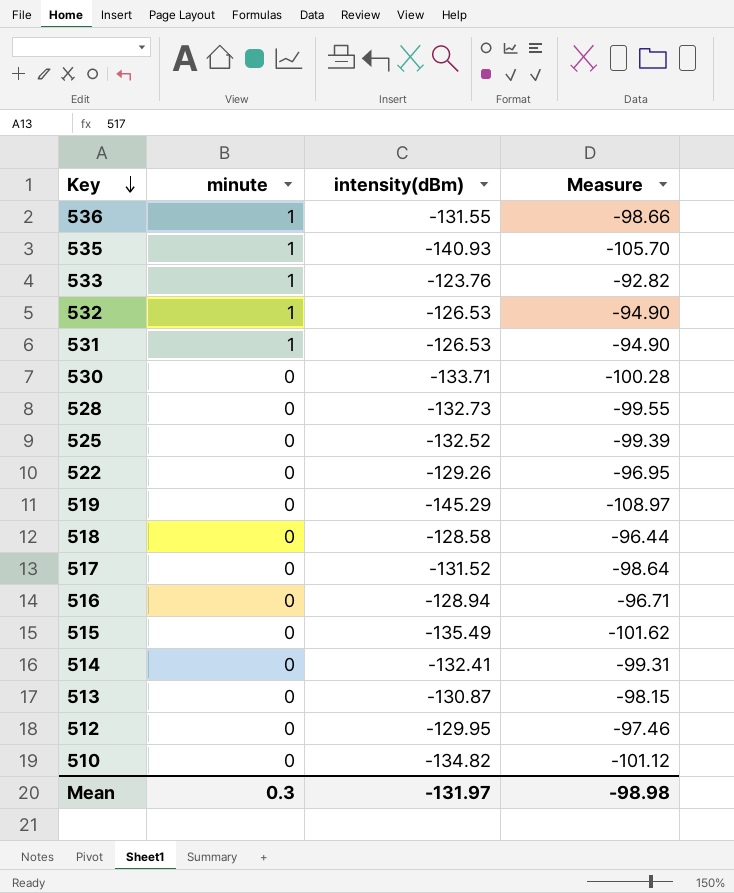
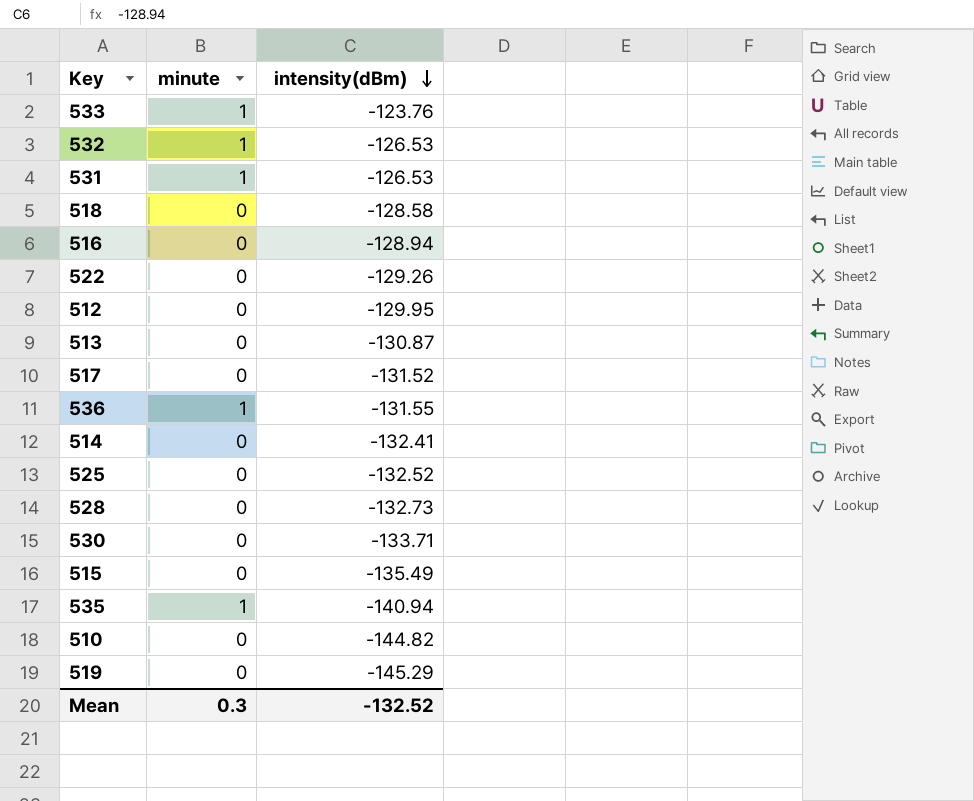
row order: Key descending -> intensity(dBm) descending
column Measure | formula: [intensity(dBm)] * 0.75 -> none
535 | intensity(dBm): -140.93 -> -140.94
510 | intensity(dBm): -134.82 -> -144.82
Mean | intensity(dBm): -131.97 -> -132.52

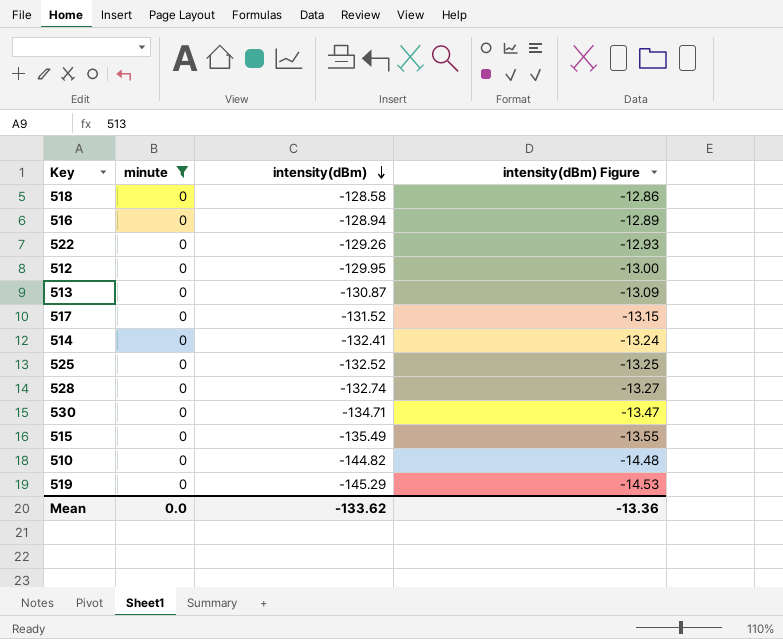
filter: none -> minute = 0
column intensity(dBm) Figure | formula: none -> [intensity(dBm)] * 0.1
528 | intensity(dBm): -132.73 -> -132.74
530 | intensity(dBm): -133.71 -> -134.71
Mean | minute: 0.3 -> 0.0
Mean | intensity(dBm): -132.52 -> -133.62

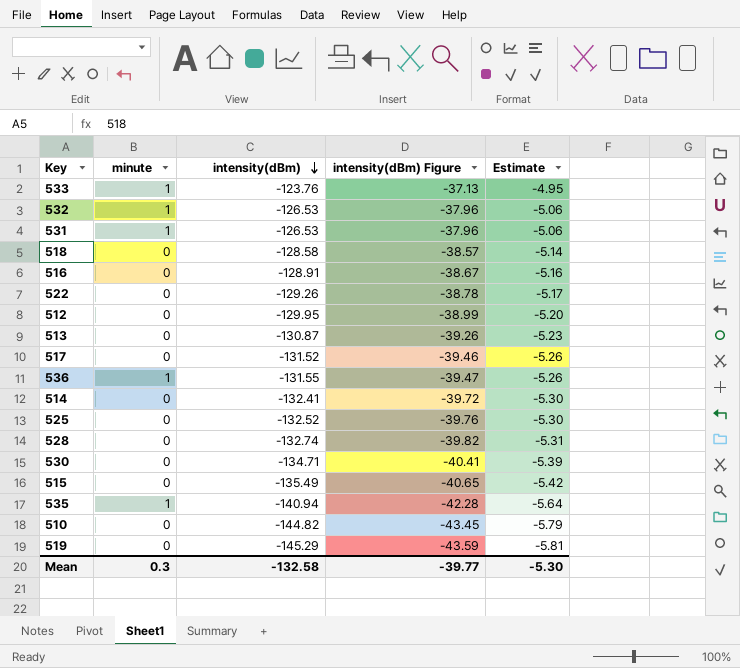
filter: minute = 0 -> none
column intensity(dBm) Figure | formula: [intensity(dBm)] * 0.1 -> [intensity(dBm)] * 0.3
column Estimate | formula: none -> [intensity(dBm)] * 0.04
516 | intensity(dBm): -128.94 -> -128.91
Mean | minute: 0.0 -> 0.3
Mean | intensity(dBm): -133.62 -> -132.58
Mean | intensity(dBm) Figure: -13.36 -> -39.77

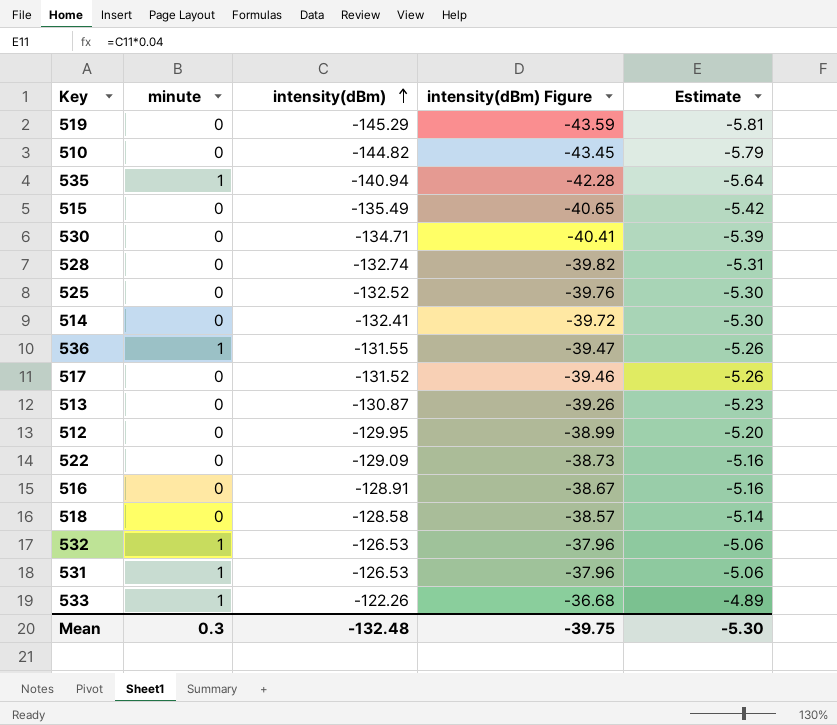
row order: intensity(dBm) descending -> intensity(dBm) ascending
522 | intensity(dBm): -129.26 -> -129.09
522 | intensity(dBm) Figure: -38.78 -> -38.73
522 | Estimate: -5.17 -> -5.16
533 | intensity(dBm): -123.76 -> -122.26
533 | intensity(dBm) Figure: -37.13 -> -36.68
533 | Estimate: -4.95 -> -4.89
Mean | intensity(dBm): -132.58 -> -132.48
Mean | intensity(dBm) Figure: -39.77 -> -39.75

